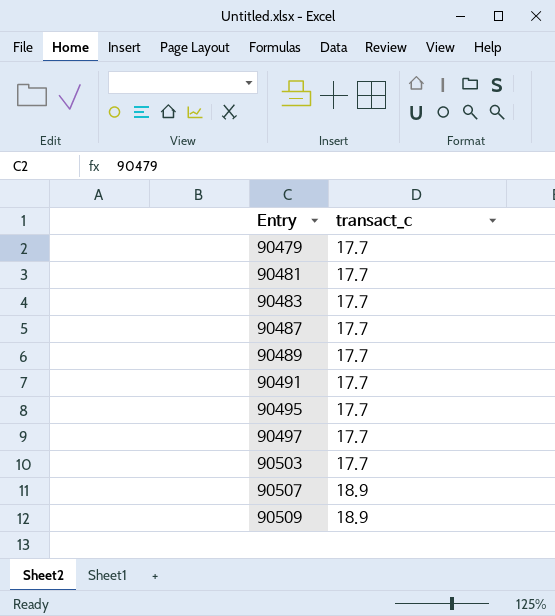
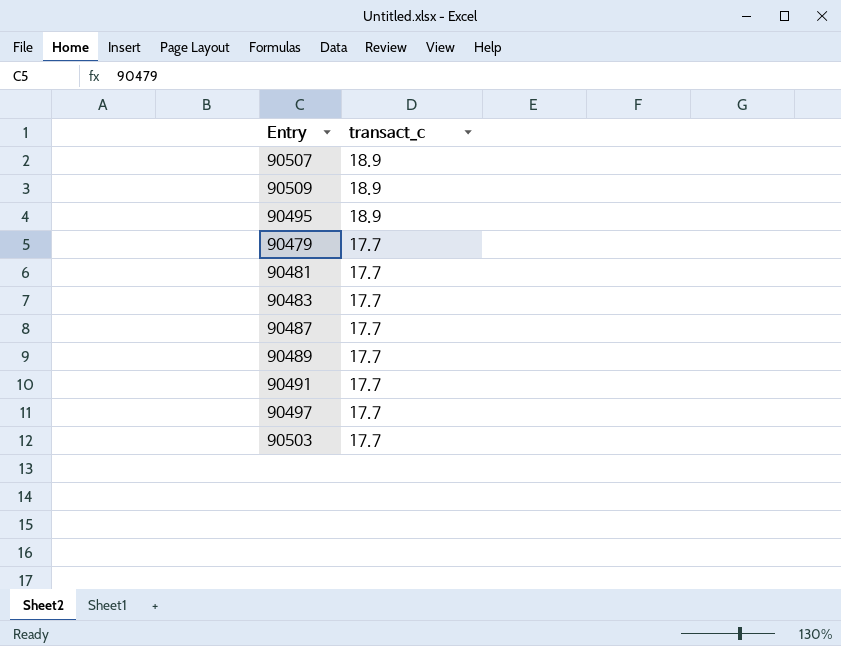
row order: Entry ascending -> transact_c descending
90495 | transact_c: 17.7 -> 18.9

